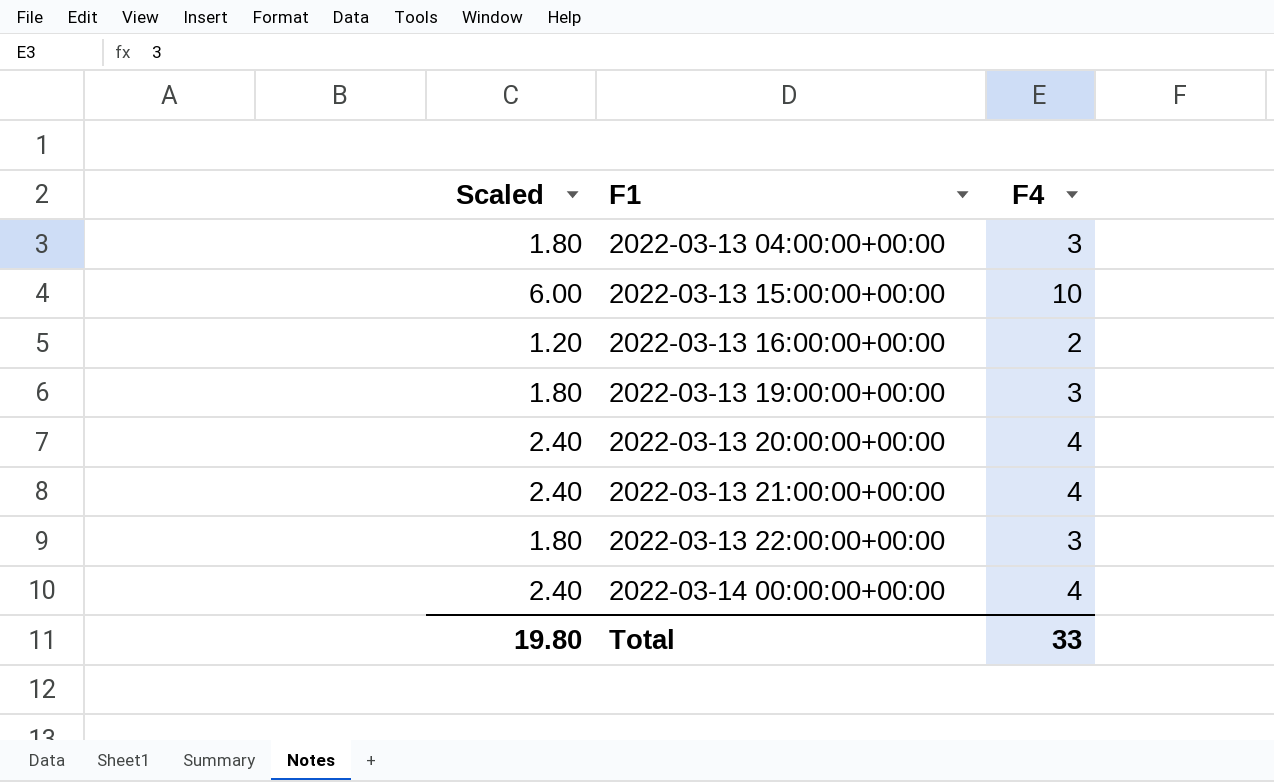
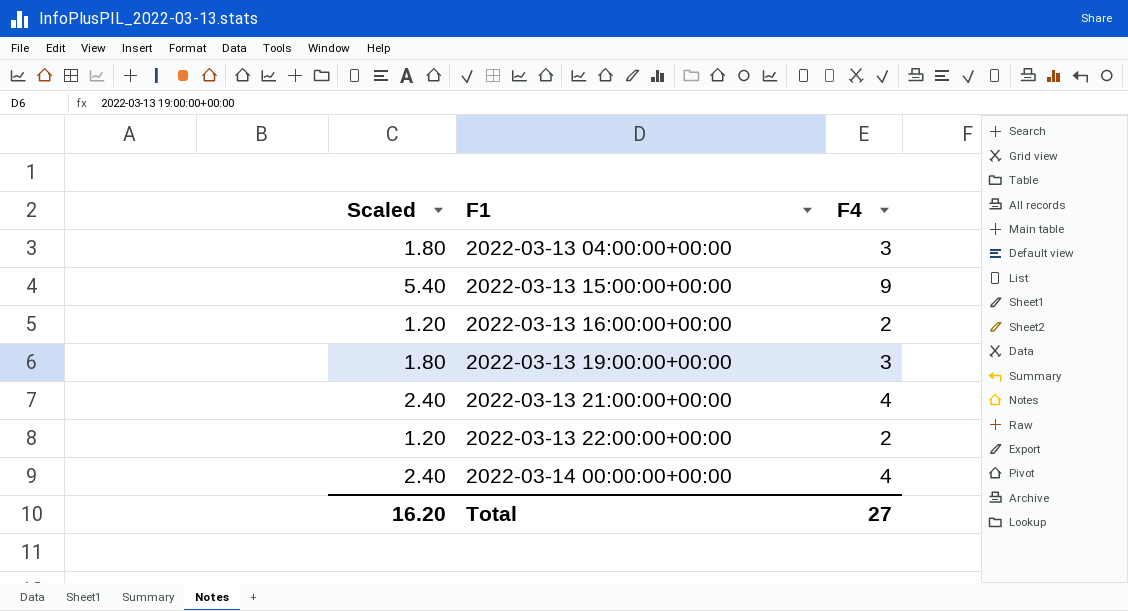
row 2022-03-13 20:00:00+00:00: 2.40 | 4 -> none
2022-03-13 15:00:00+00:00 | Scaled: 6.00 -> 5.40
2022-03-13 15:00:00+00:00 | F4: 10 -> 9
2022-03-13 22:00:00+00:00 | Scaled: 1.80 -> 1.20
2022-03-13 22:00:00+00:00 | F4: 3 -> 2
Total | Scaled: 19.80 -> 16.20
Total | F4: 33 -> 27

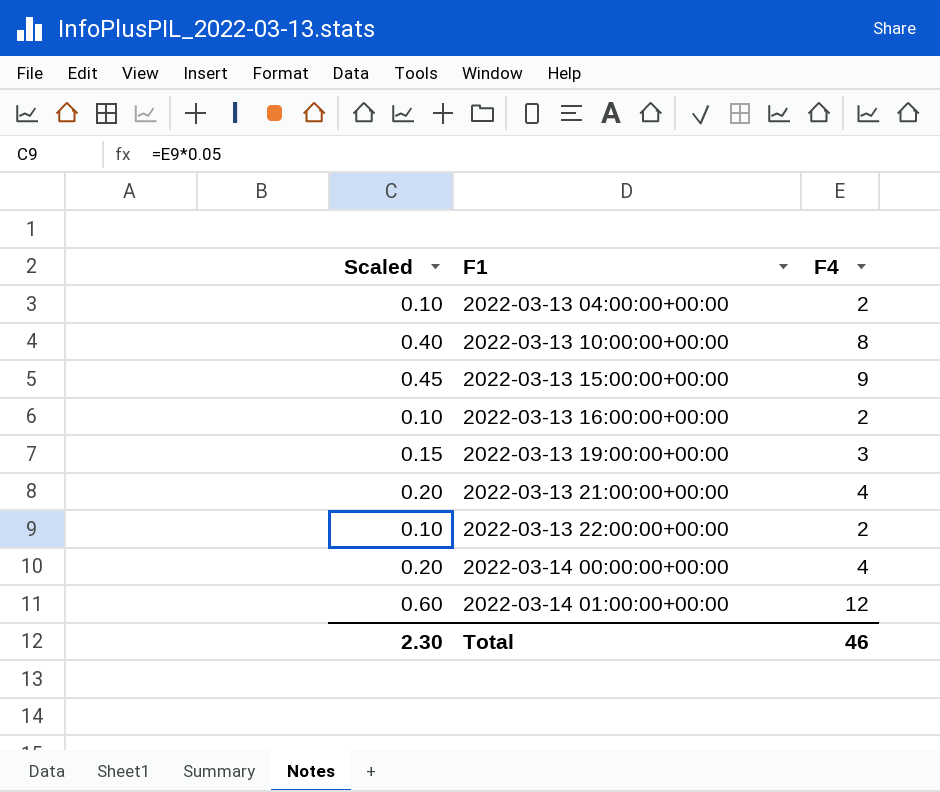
column Scaled | formula: [F4] * 0.6 -> [F4] * 0.05
2022-03-13 04:00:00+00:00 | F4: 3 -> 2
row 2022-03-13 10:00:00+00:00: none -> 0.40 | 8
row 2022-03-14 01:00:00+00:00: none -> 0.60 | 12
Total | Scaled: 16.20 -> 2.30
Total | F4: 27 -> 46

